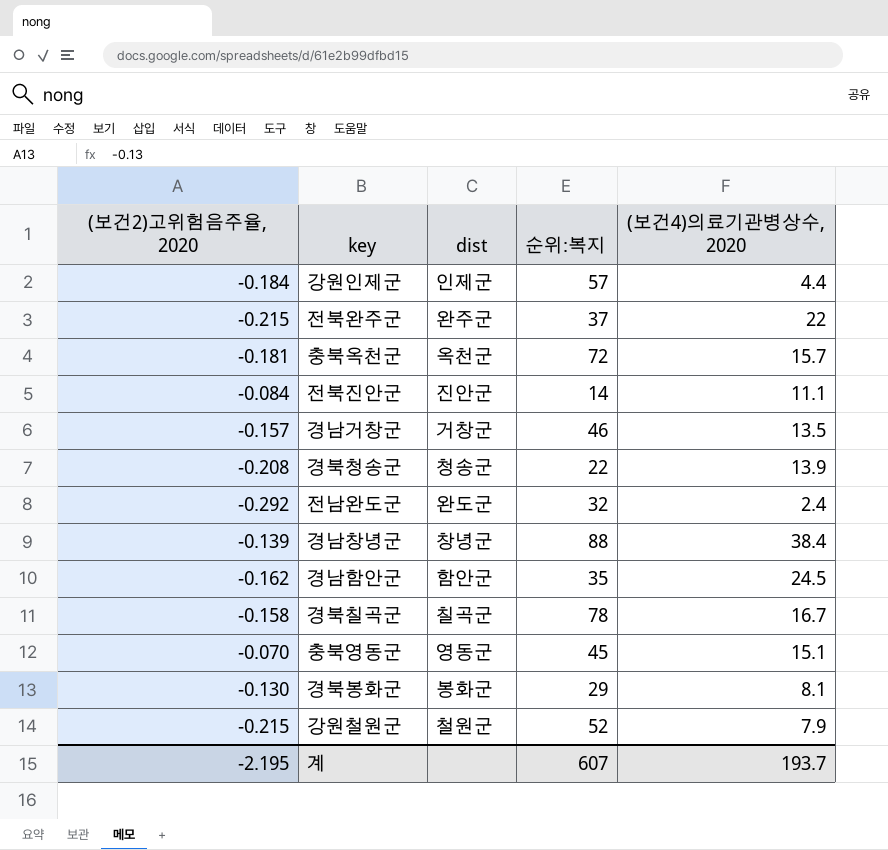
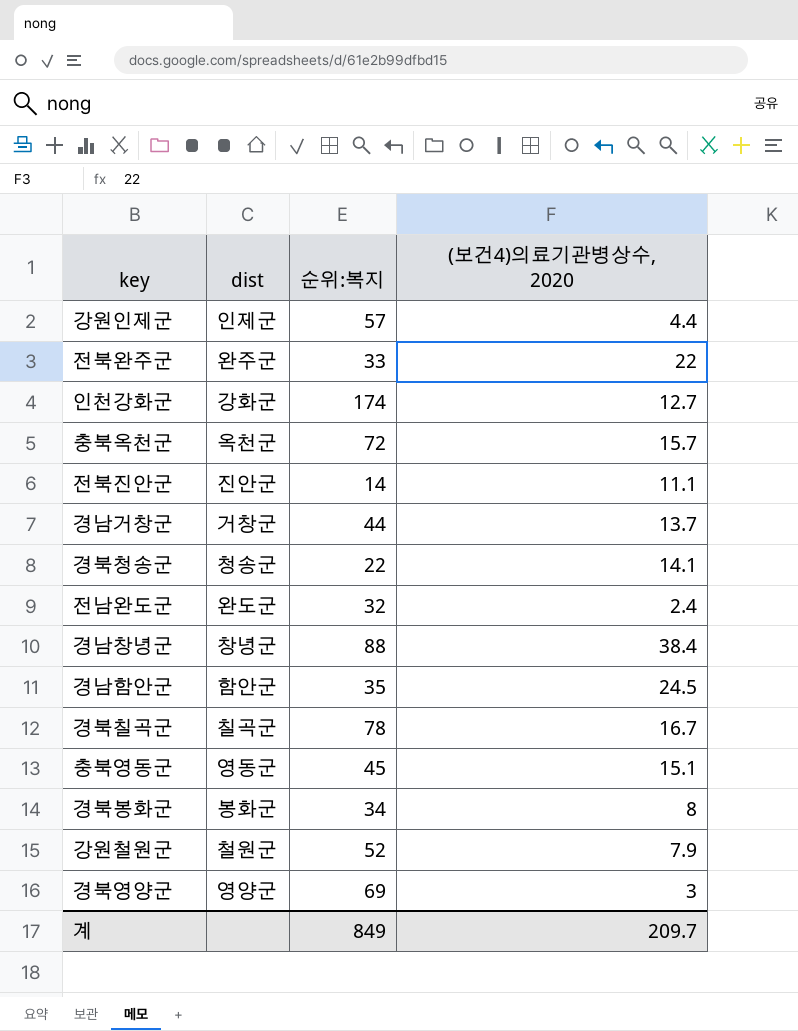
column (보건2)고위험음주율, 2020 | position: 1 -> none
전북완주군 | 순위:복지: 37 -> 33
row 인천강화군: none -> 강화군 | 174 | 12.7
경남거창군 | 순위:복지: 46 -> 44
경남거창군 | (보건4)의료기관병상수, 2020: 13.5 -> 13.7
경북청송군 | (보건4)의료기관병상수, 2020: 13.9 -> 14.1
경북봉화군 | 순위:복지: 29 -> 34
경북봉화군 | (보건4)의료기관병상수, 2020: 8.1 -> 8
row 경북영양군: none -> 영양군 | 69 | 3
계 | 순위:복지: 607 -> 849
계 | (보건4)의료기관병상수, 2020: 193.7 -> 209.7

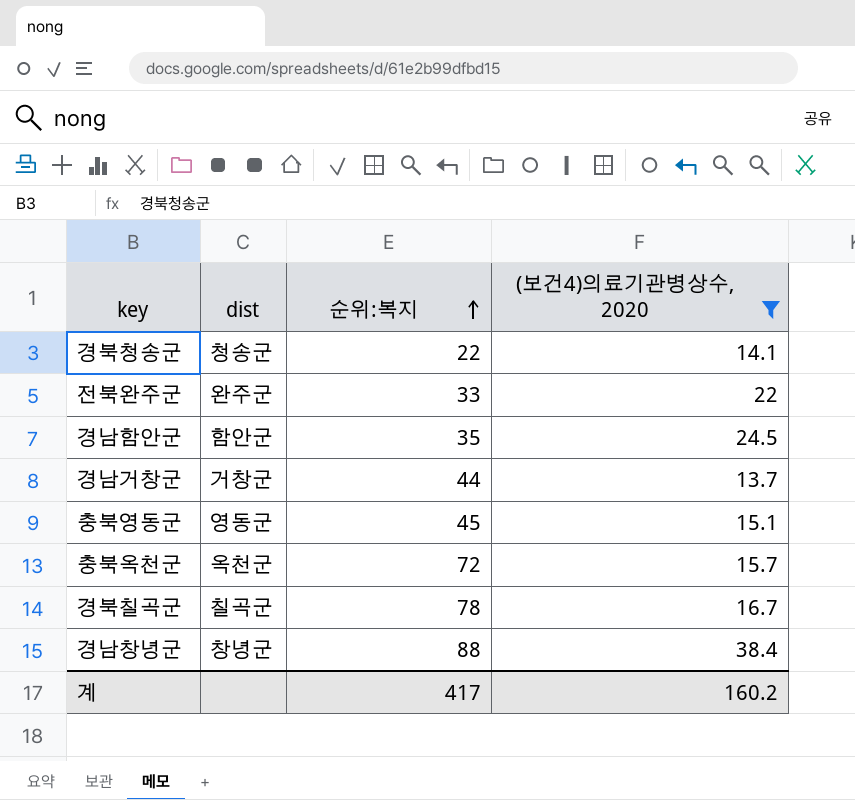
filter: none -> (보건4)의료기관병상수, 2020 >= 13.7
row order: none -> 순위:복지 ascending
계 | 순위:복지: 849 -> 417
계 | (보건4)의료기관병상수, 2020: 209.7 -> 160.2

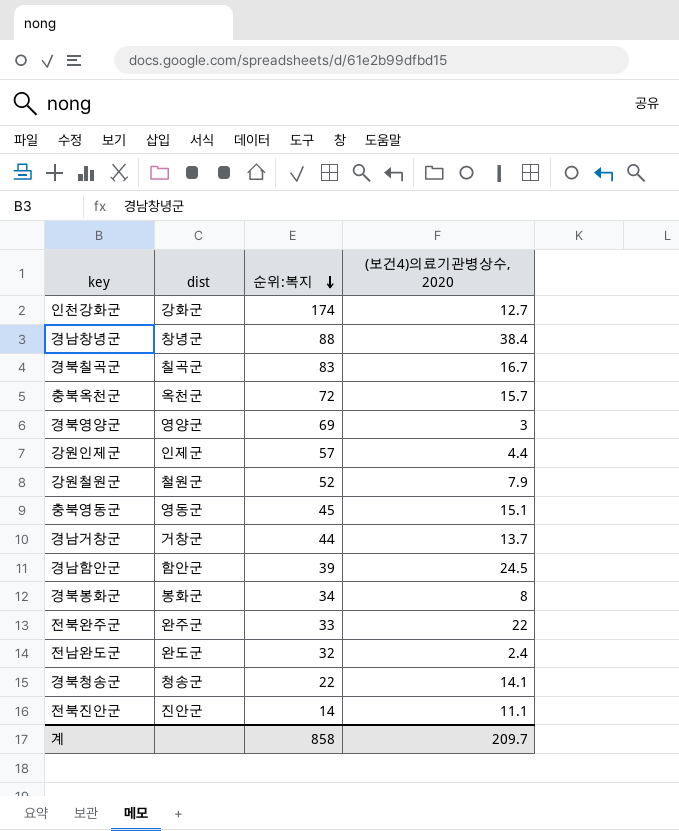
filter: (보건4)의료기관병상수, 2020 >= 13.7 -> none
row order: 순위:복지 ascending -> 순위:복지 descending
경북칠곡군 | 순위:복지: 78 -> 83
경남함안군 | 순위:복지: 35 -> 39
계 | 순위:복지: 417 -> 858
계 | (보건4)의료기관병상수, 2020: 160.2 -> 209.7

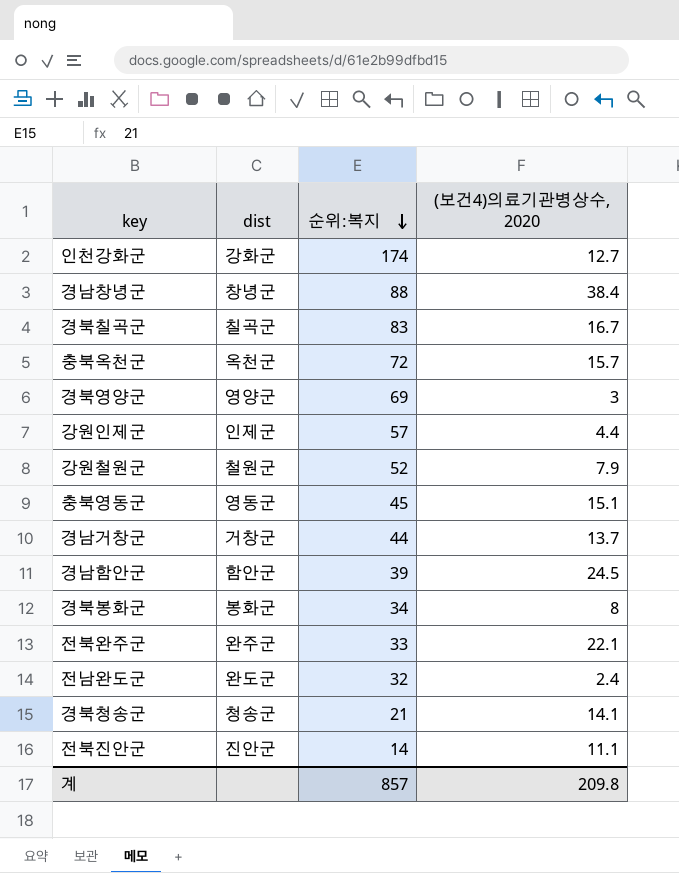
전북완주군 | (보건4)의료기관병상수, 2020: 22 -> 22.1
경북청송군 | 순위:복지: 22 -> 21
계 | 순위:복지: 858 -> 857
계 | (보건4)의료기관병상수, 2020: 209.7 -> 209.8

